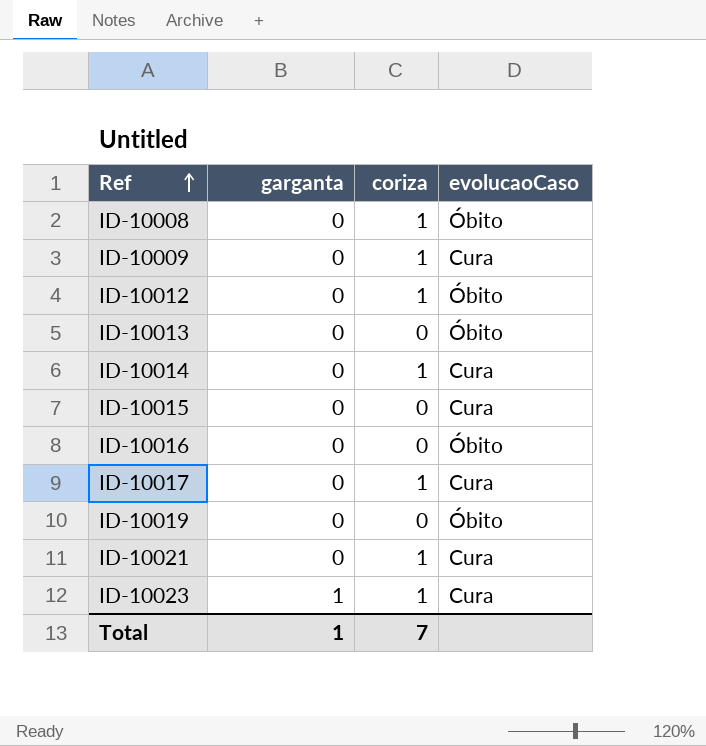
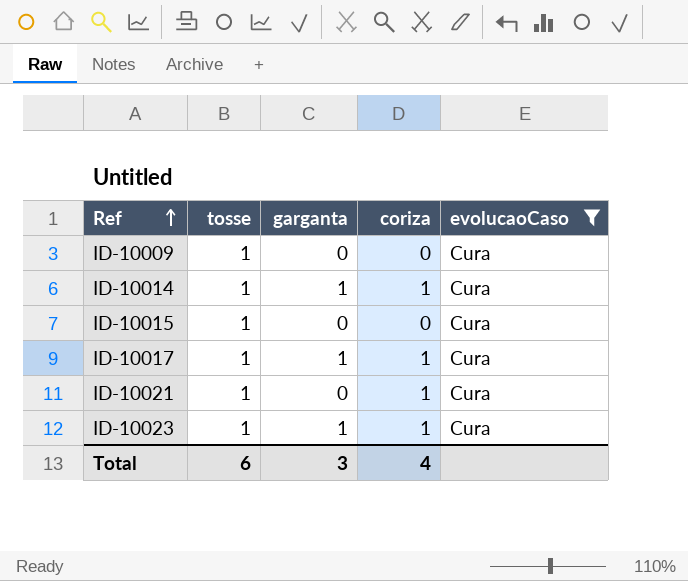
filter: none -> evolucaoCaso = Cura
column tosse | position: none -> 2
ID-10009 | coriza: 1 -> 0
ID-10014 | garganta: 0 -> 1
ID-10017 | garganta: 0 -> 1
Total | garganta: 1 -> 3
Total | coriza: 7 -> 4

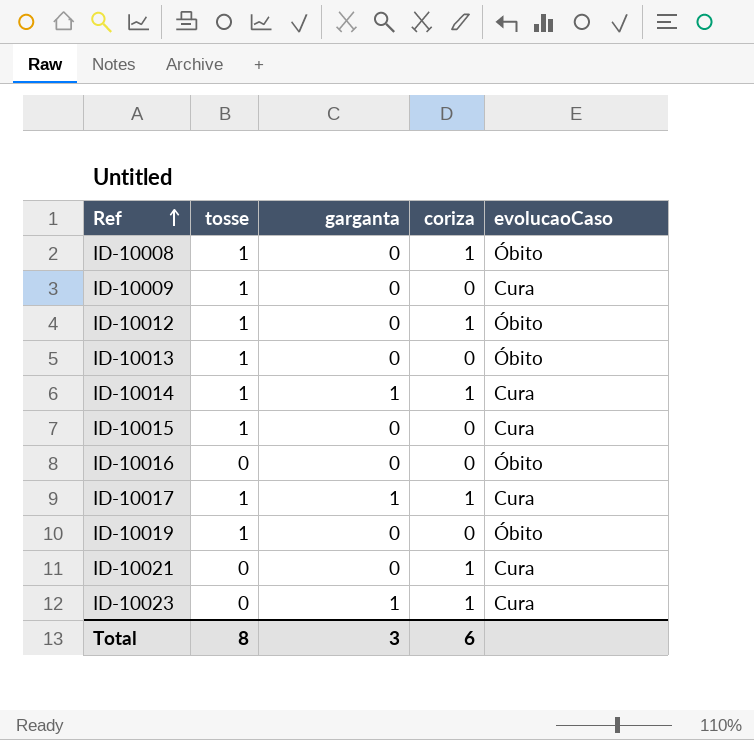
filter: evolucaoCaso = Cura -> none
ID-10021 | tosse: 1 -> 0
ID-10023 | tosse: 1 -> 0
Total | tosse: 6 -> 8
Total | coriza: 4 -> 6

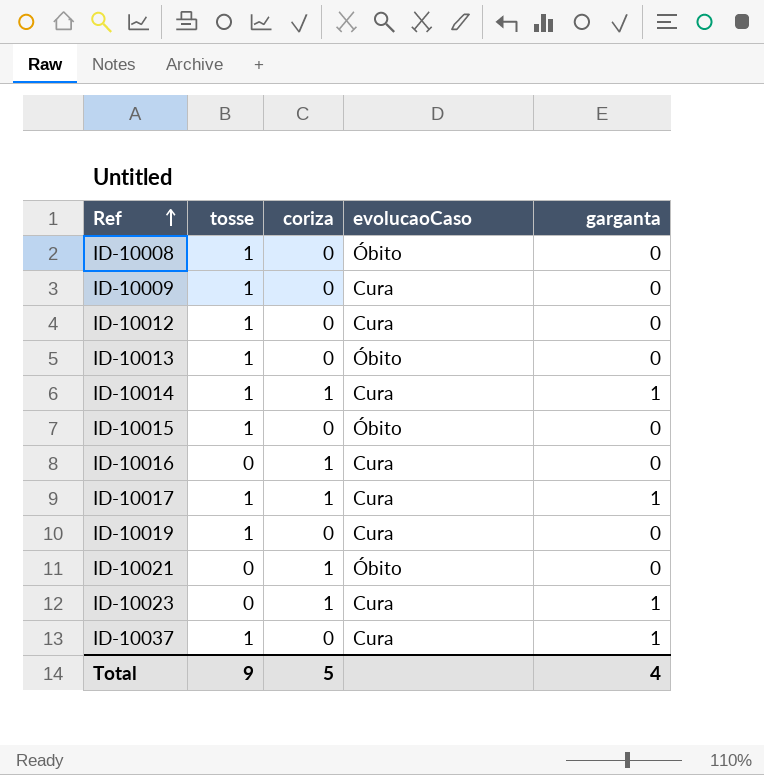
column garganta | position: 3 -> 5
ID-10008 | coriza: 1 -> 0
ID-10012 | coriza: 1 -> 0
ID-10012 | evolucaoCaso: Óbito -> Cura
ID-10015 | evolucaoCaso: Cura -> Óbito
ID-10016 | coriza: 0 -> 1
ID-10016 | evolucaoCaso: Óbito -> Cura
ID-10019 | evolucaoCaso: Óbito -> Cura
ID-10021 | evolucaoCaso: Cura -> Óbito
row ID-10037: none -> 1 | 0 | Cura | 1
Total | tosse: 8 -> 9
Total | coriza: 6 -> 5
Total | garganta: 3 -> 4

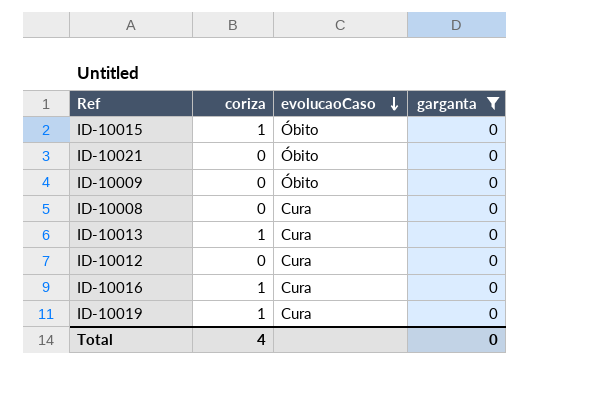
filter: none -> garganta = 0
row order: Ref ascending -> evolucaoCaso descending
column tosse | position: 2 -> none
ID-10015 | coriza: 0 -> 1
ID-10021 | coriza: 1 -> 0
ID-10009 | evolucaoCaso: Cura -> Óbito
ID-10008 | evolucaoCaso: Óbito -> Cura
ID-10013 | coriza: 0 -> 1
ID-10013 | evolucaoCaso: Óbito -> Cura
ID-10019 | coriza: 0 -> 1
Total | coriza: 5 -> 4
Total | garganta: 4 -> 0

